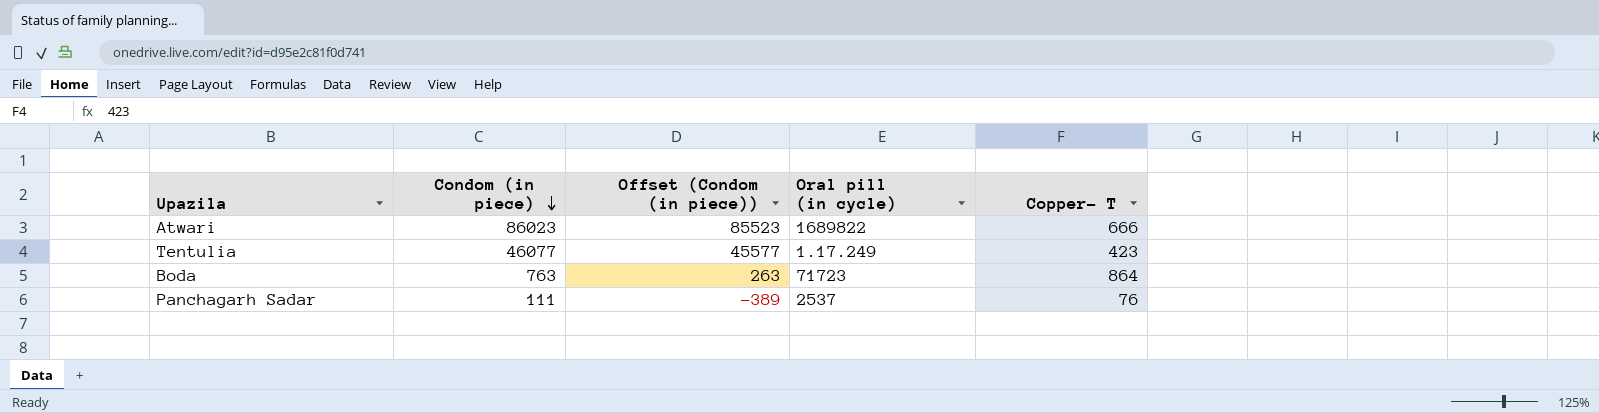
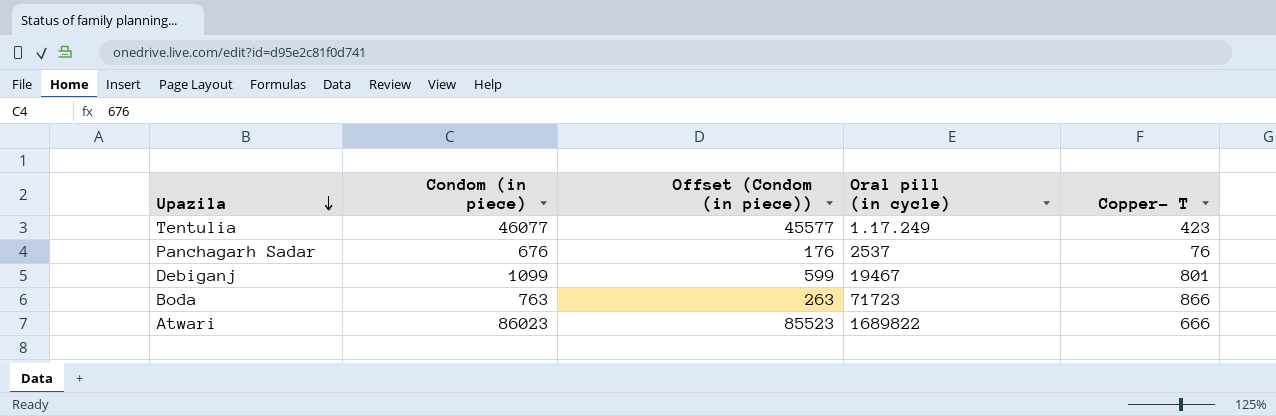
row order: Condom (in piece) descending -> Upazila descending
Panchagarh Sadar | Condom (in piece): 111 -> 676
Panchagarh Sadar | Offset (Condom (in piece)): -389 -> 176
row Debiganj: none -> 1099 | 599 | 19467 | 801
Boda | Copper- T: 864 -> 866

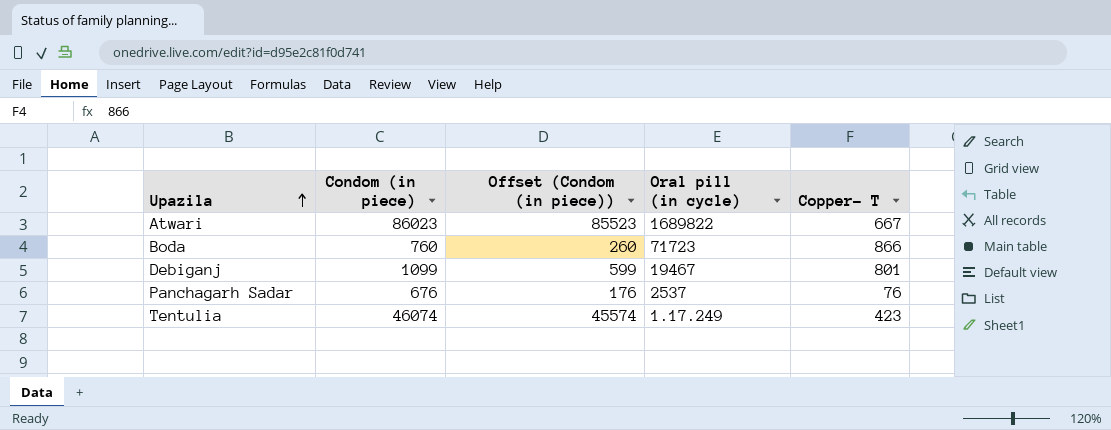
row order: Upazila descending -> Upazila ascending
Atwari | Copper- T: 666 -> 667
Boda | Condom (in piece): 763 -> 760
Boda | Offset (Condom (in piece)): 263 -> 260
Tentulia | Condom (in piece): 46077 -> 46074
Tentulia | Offset (Condom (in piece)): 45577 -> 45574

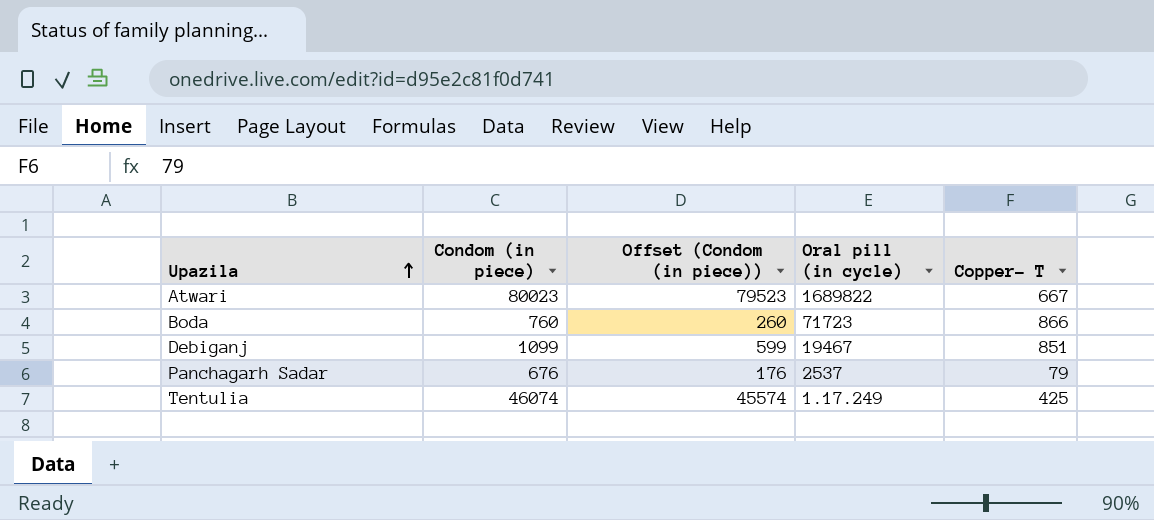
Atwari | Condom (in piece): 86023 -> 80023
Atwari | Offset (Condom (in piece)): 85523 -> 79523
Debiganj | Copper- T: 801 -> 851
Panchagarh Sadar | Copper- T: 76 -> 79
Tentulia | Copper- T: 423 -> 425

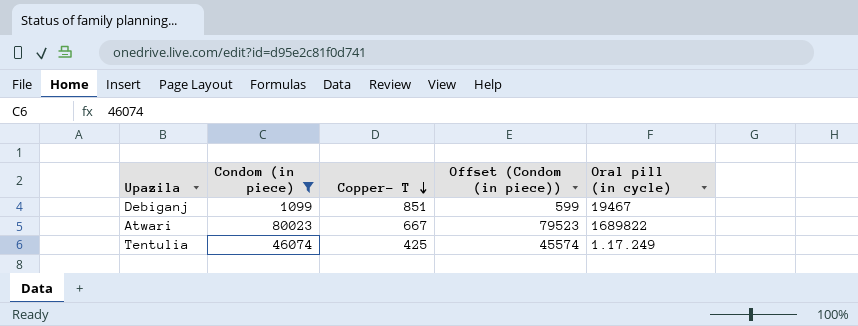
filter: none -> Condom (in piece) >= 1099
row order: Upazila ascending -> Copper- T descending
column Copper- T | position: 5 -> 3

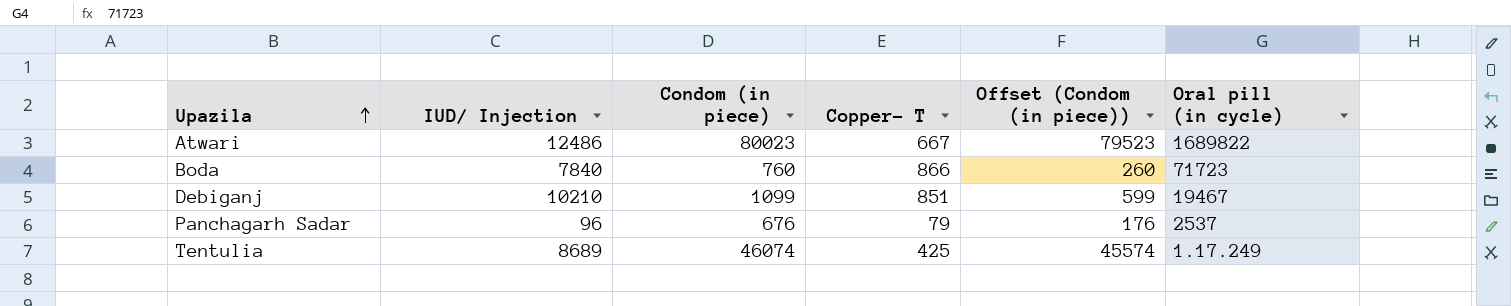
filter: Condom (in piece) >= 1099 -> none
row order: Copper- T descending -> Upazila ascending
column IUD/ Injection | position: none -> 2

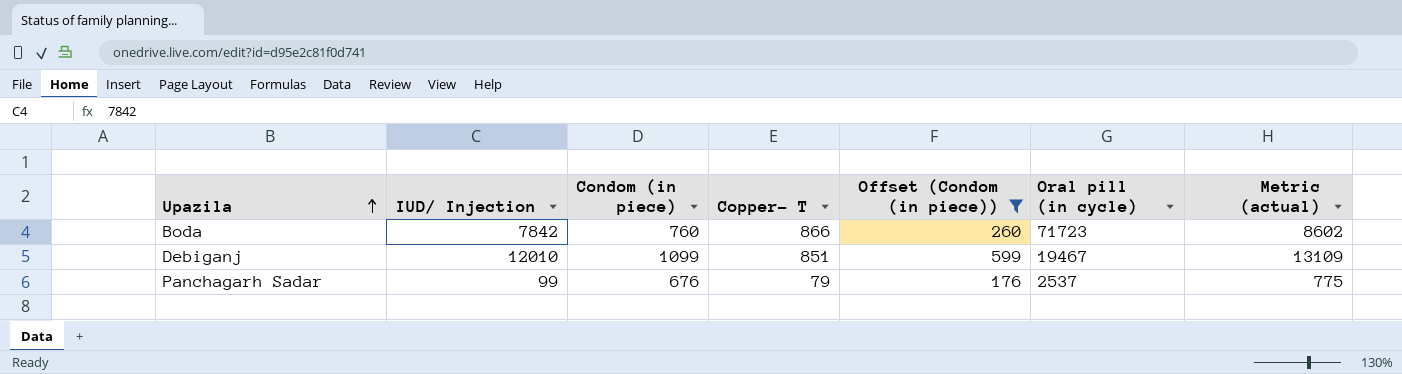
filter: none -> Offset (Condom (in piece)) <= 599
column Metric (actual) | formula: none -> [IUD/ Injection] + [Condom (in piece)]
Boda | IUD/ Injection: 7840 -> 7842
Debiganj | IUD/ Injection: 10210 -> 12010
Panchagarh Sadar | IUD/ Injection: 96 -> 99

